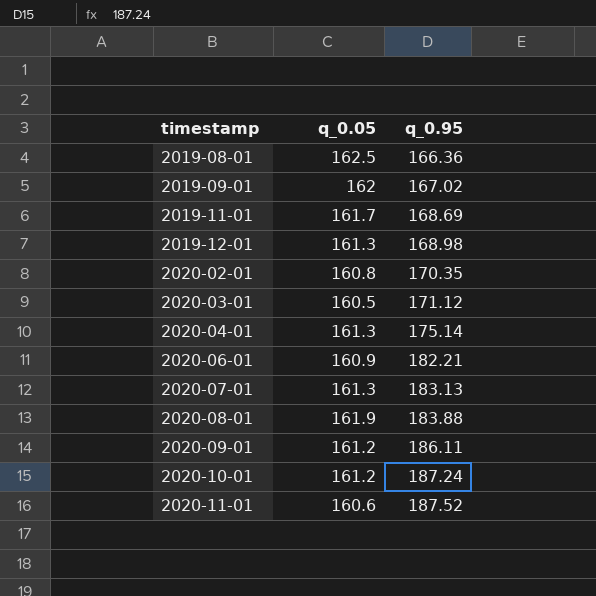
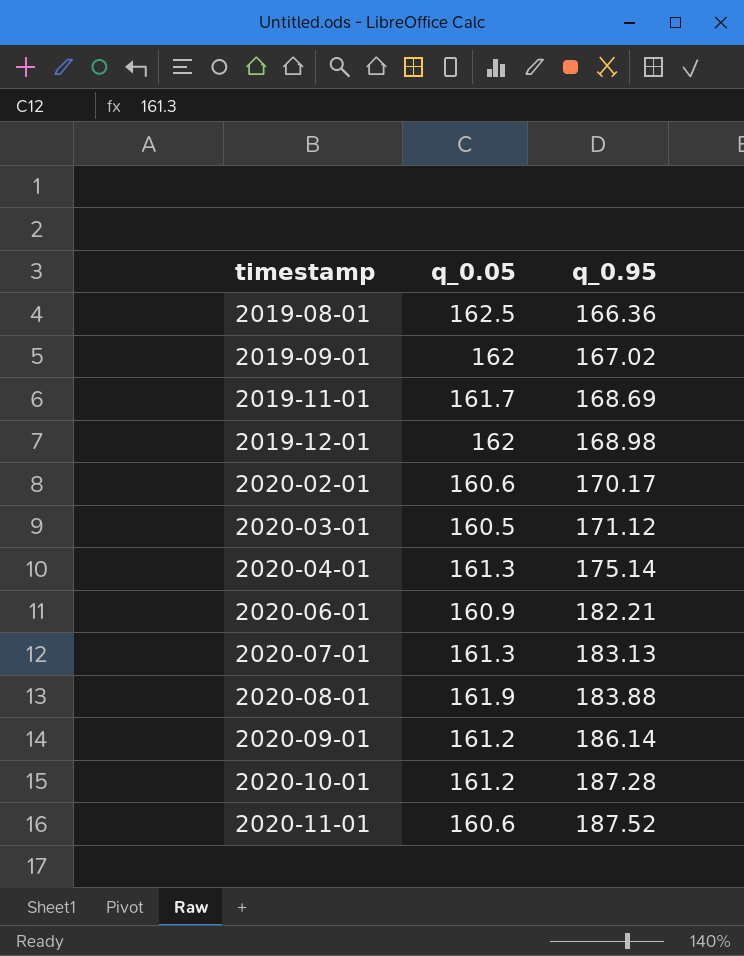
2019-12-01 | q_0.05: 161.3 -> 162
2020-02-01 | q_0.05: 160.8 -> 160.6
2020-02-01 | q_0.95: 170.35 -> 170.17
2020-09-01 | q_0.95: 186.11 -> 186.14
2020-10-01 | q_0.95: 187.24 -> 187.28

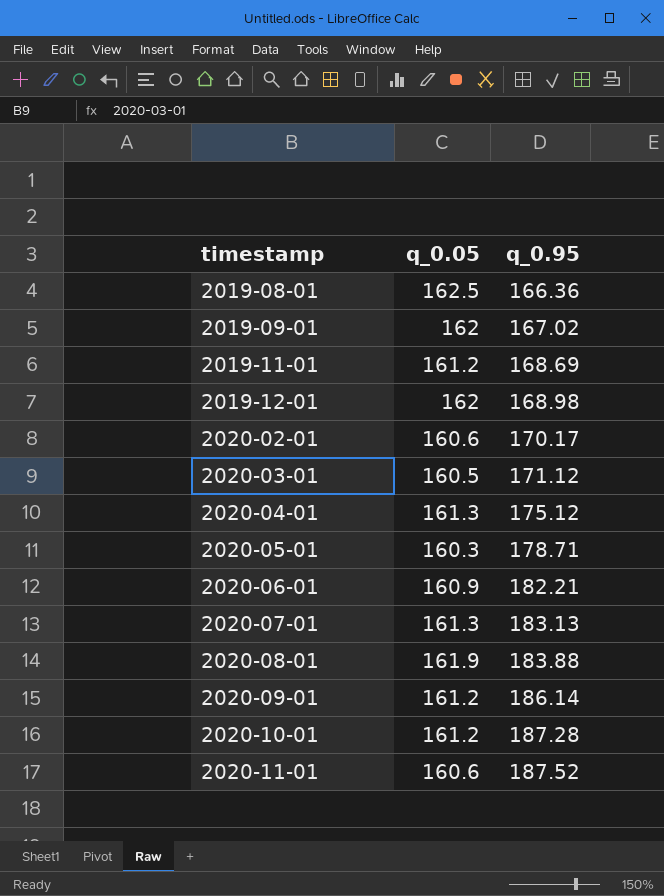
2019-11-01 | q_0.05: 161.7 -> 161.2
2020-04-01 | q_0.95: 175.14 -> 175.12
row 2020-05-01: none -> 160.3 | 178.71

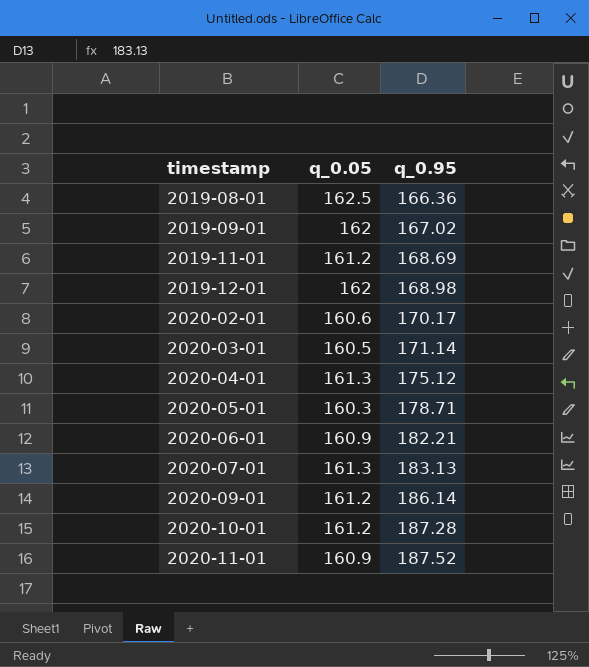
row 2020-08-01: 161.9 | 183.88 -> none
2020-03-01 | q_0.95: 171.12 -> 171.14
2020-11-01 | q_0.05: 160.6 -> 160.9

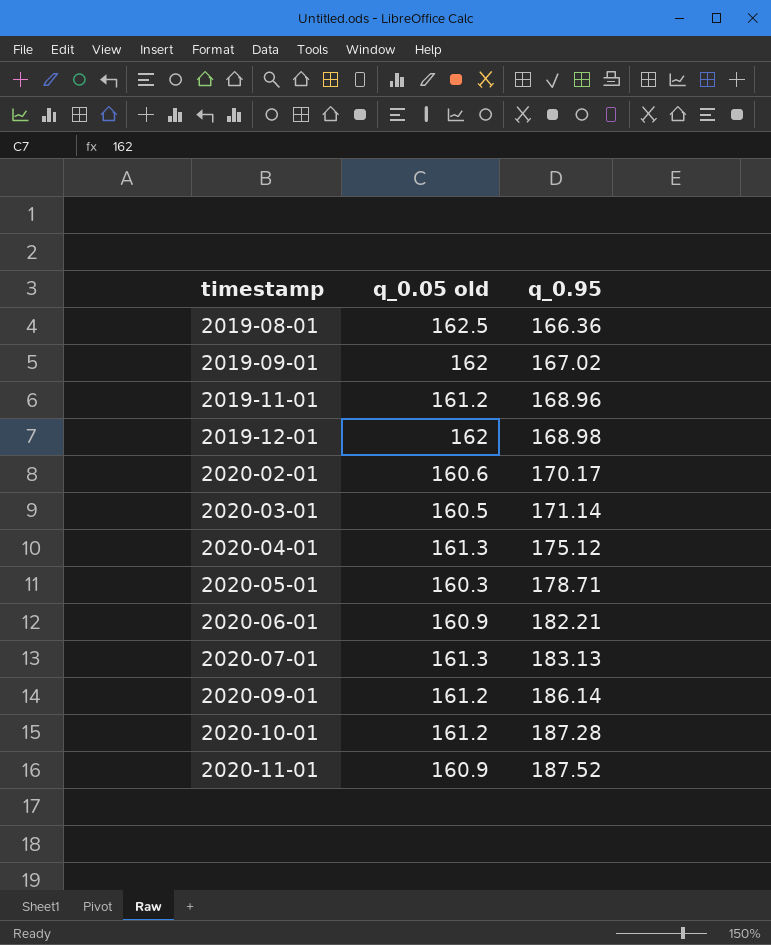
column name: q_0.05 -> q_0.05 old
2019-11-01 | q_0.95: 168.69 -> 168.96

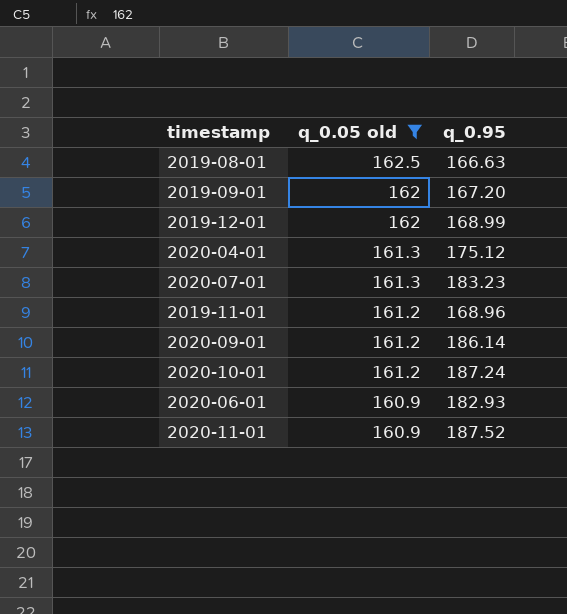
filter: none -> q_0.05 old >= 160.9
row order: timestamp ascending -> q_0.05 old descending
2019-08-01 | q_0.95: 166.36 -> 166.63
2019-09-01 | q_0.95: 167.02 -> 167.20
2019-12-01 | q_0.95: 168.98 -> 168.99
2020-07-01 | q_0.95: 183.13 -> 183.23
2020-10-01 | q_0.95: 187.28 -> 187.24
2020-06-01 | q_0.95: 182.21 -> 182.93

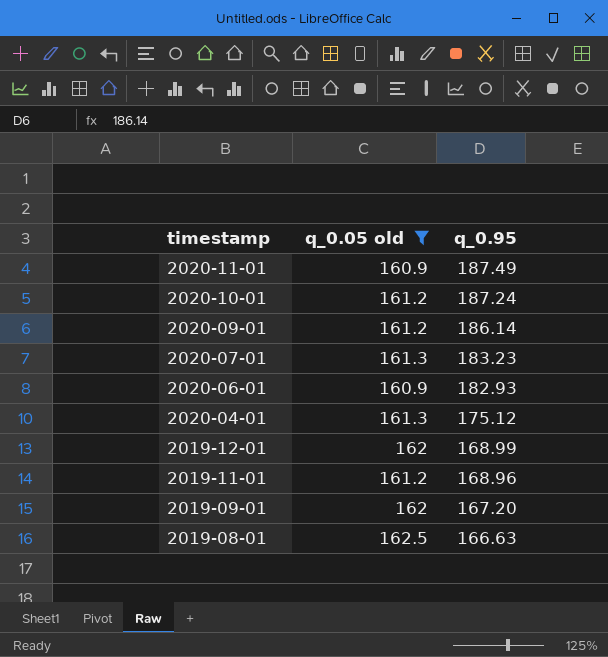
row order: q_0.05 old descending -> timestamp descending
2020-11-01 | q_0.95: 187.52 -> 187.49

